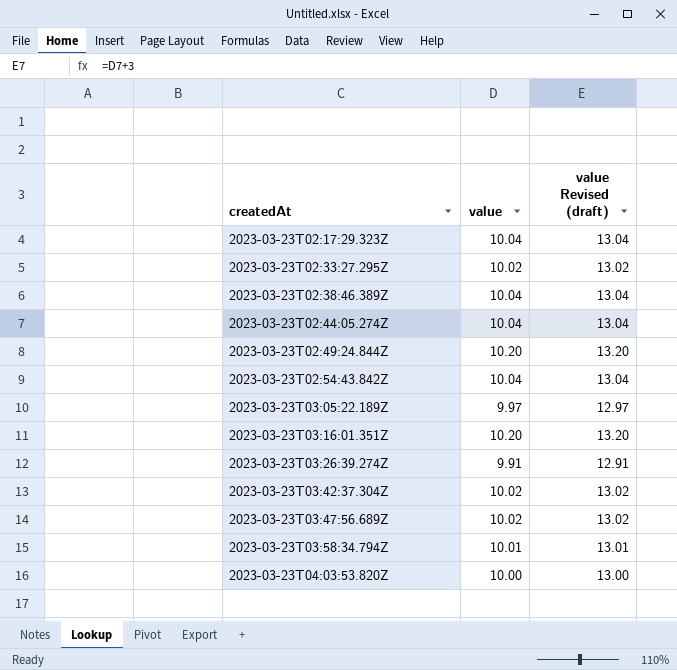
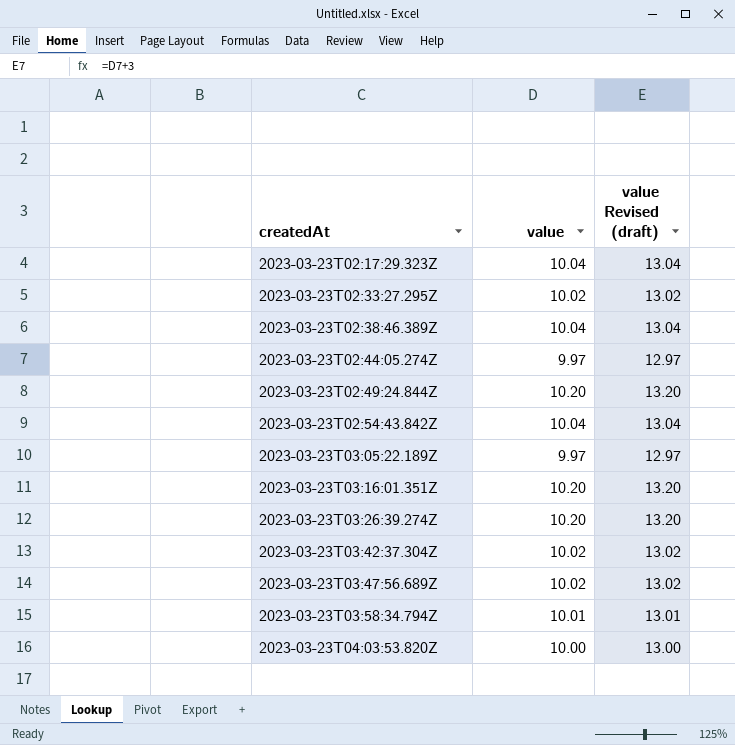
2023-03-23T02:44:05.274Z | value: 10.04 -> 9.97
2023-03-23T02:44:05.274Z | value Revised (draft): 13.04 -> 12.97
2023-03-23T03:26:39.274Z | value: 9.91 -> 10.20
2023-03-23T03:26:39.274Z | value Revised (draft): 12.91 -> 13.20

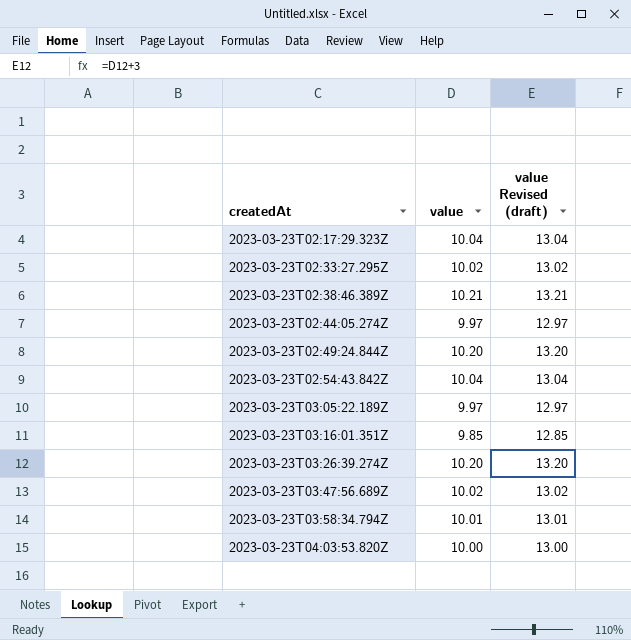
row 2023-03-23T03:42:37.304Z: 10.02 | 13.02 -> none
2023-03-23T02:38:46.389Z | value: 10.04 -> 10.21
2023-03-23T02:38:46.389Z | value Revised (draft): 13.04 -> 13.21
2023-03-23T03:16:01.351Z | value: 10.20 -> 9.85
2023-03-23T03:16:01.351Z | value Revised (draft): 13.20 -> 12.85

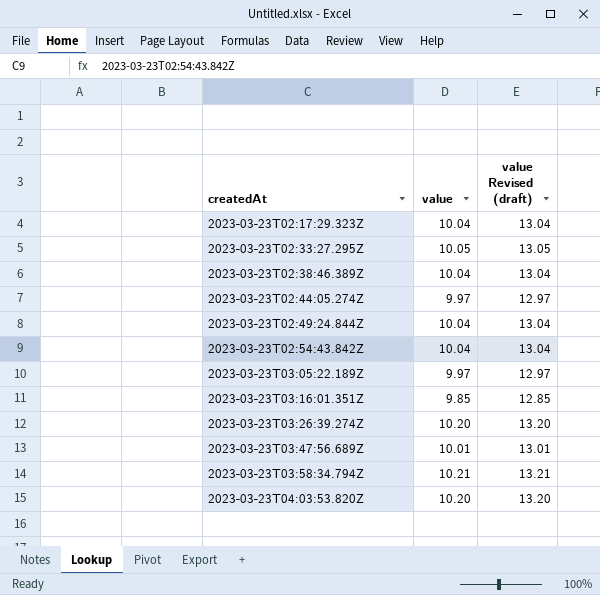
2023-03-23T02:33:27.295Z | value: 10.02 -> 10.05
2023-03-23T02:33:27.295Z | value Revised (draft): 13.02 -> 13.05
2023-03-23T02:38:46.389Z | value: 10.21 -> 10.04
2023-03-23T02:38:46.389Z | value Revised (draft): 13.21 -> 13.04
2023-03-23T02:49:24.844Z | value: 10.20 -> 10.04
2023-03-23T02:49:24.844Z | value Revised (draft): 13.20 -> 13.04
2023-03-23T03:47:56.689Z | value: 10.02 -> 10.01
2023-03-23T03:47:56.689Z | value Revised (draft): 13.02 -> 13.01
2023-03-23T03:58:34.794Z | value: 10.01 -> 10.21
2023-03-23T03:58:34.794Z | value Revised (draft): 13.01 -> 13.21
2023-03-23T04:03:53.820Z | value: 10.00 -> 10.20
2023-03-23T04:03:53.820Z | value Revised (draft): 13.00 -> 13.20

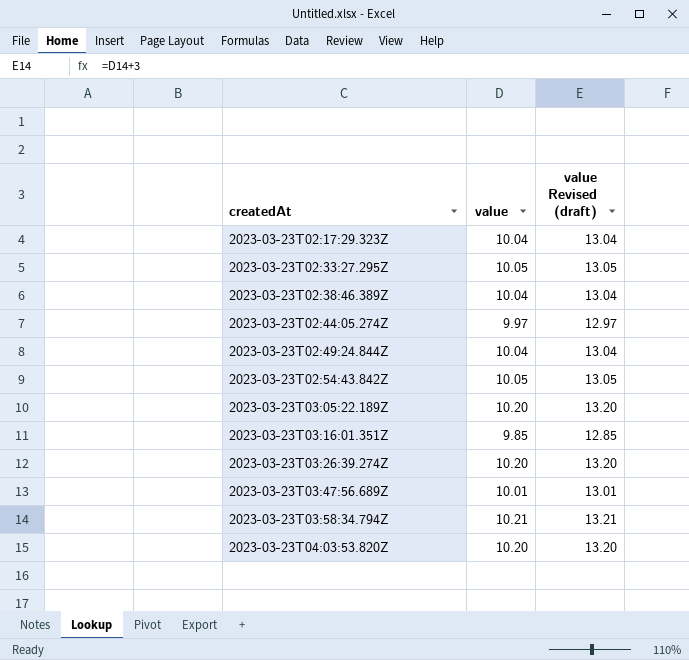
2023-03-23T02:54:43.842Z | value: 10.04 -> 10.05
2023-03-23T02:54:43.842Z | value Revised (draft): 13.04 -> 13.05
2023-03-23T03:05:22.189Z | value: 9.97 -> 10.20
2023-03-23T03:05:22.189Z | value Revised (draft): 12.97 -> 13.20

